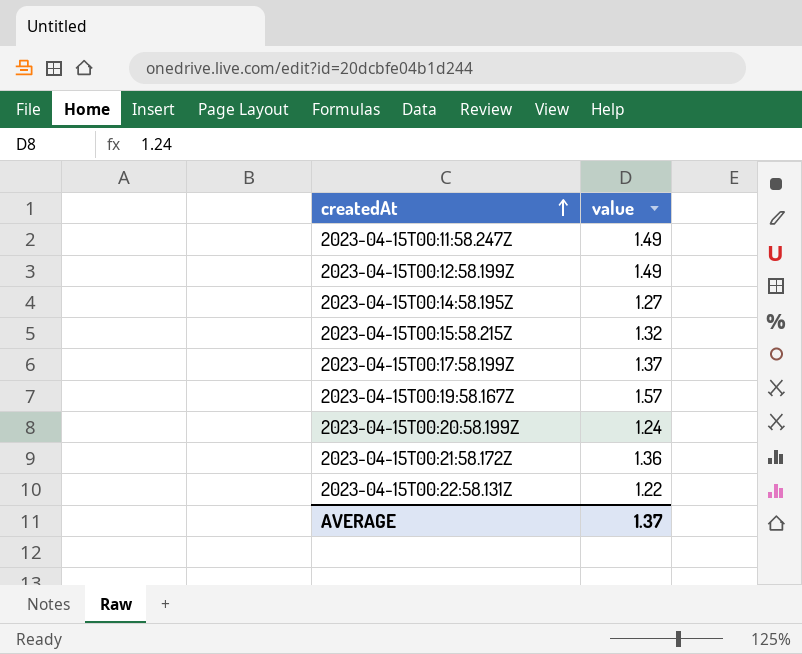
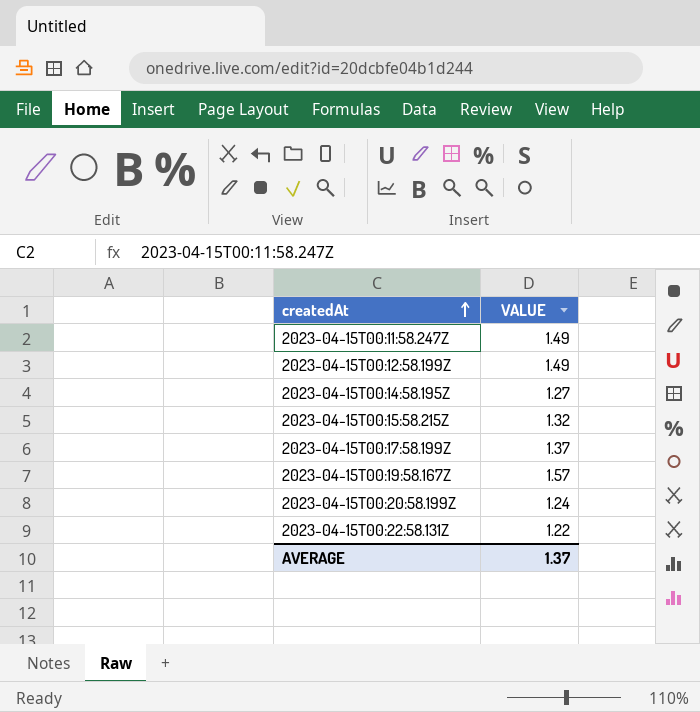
column name: value -> VALUE
row 2023-04-15T00:21:58.172Z: 1.36 -> none

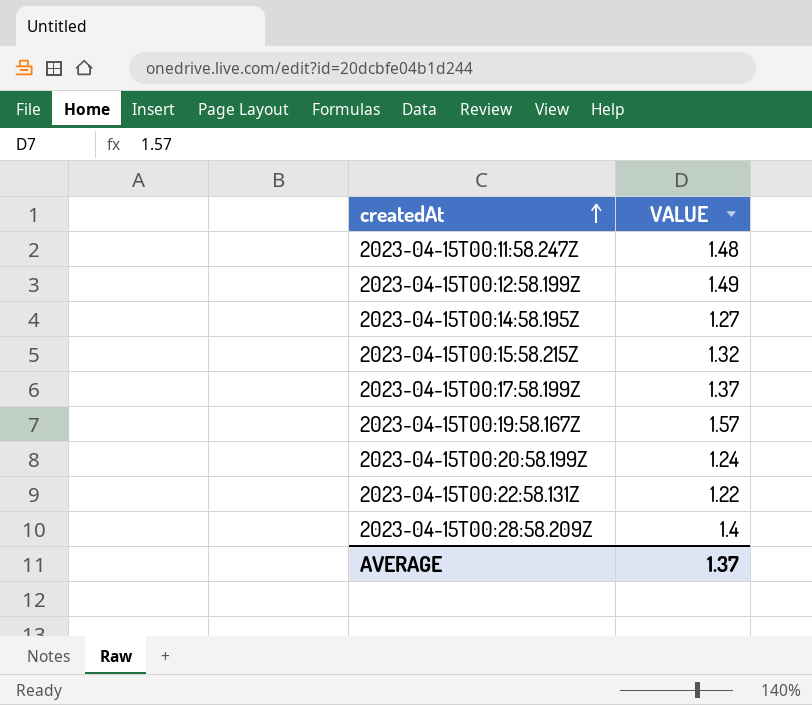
2023-04-15T00:11:58.247Z | VALUE: 1.49 -> 1.48
row 2023-04-15T00:28:58.209Z: none -> 1.4

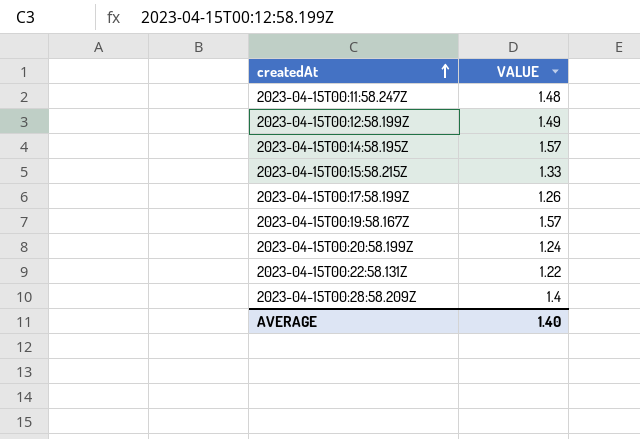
2023-04-15T00:14:58.195Z | VALUE: 1.27 -> 1.57
2023-04-15T00:15:58.215Z | VALUE: 1.32 -> 1.33
2023-04-15T00:17:58.199Z | VALUE: 1.37 -> 1.26
AVERAGE | VALUE: 1.37 -> 1.40

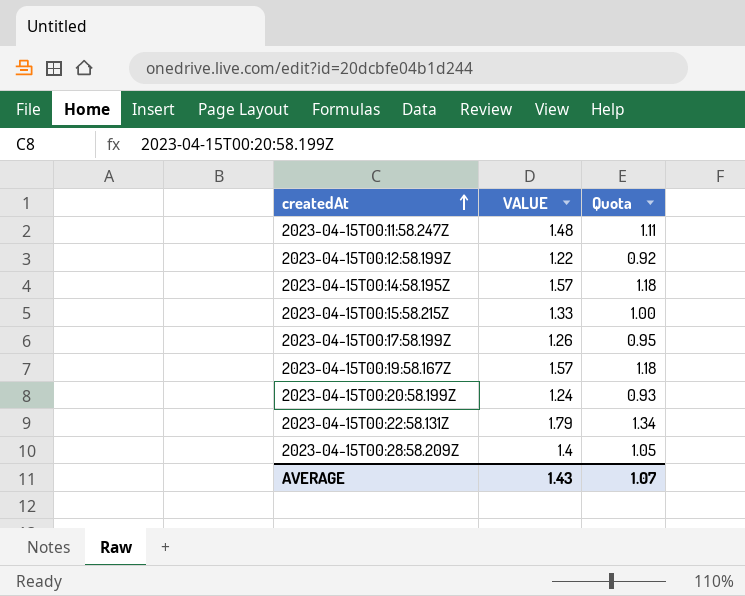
column Quota | formula: none -> [VALUE] * 0.75
2023-04-15T00:12:58.199Z | VALUE: 1.49 -> 1.22
2023-04-15T00:22:58.131Z | VALUE: 1.22 -> 1.79
AVERAGE | VALUE: 1.40 -> 1.43

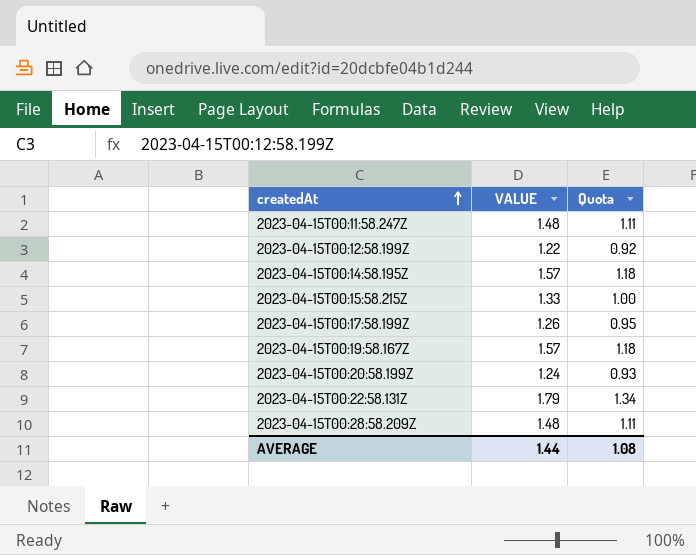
2023-04-15T00:28:58.209Z | VALUE: 1.4 -> 1.48
2023-04-15T00:28:58.209Z | Quota: 1.05 -> 1.11
AVERAGE | VALUE: 1.43 -> 1.44
AVERAGE | Quota: 1.07 -> 1.08

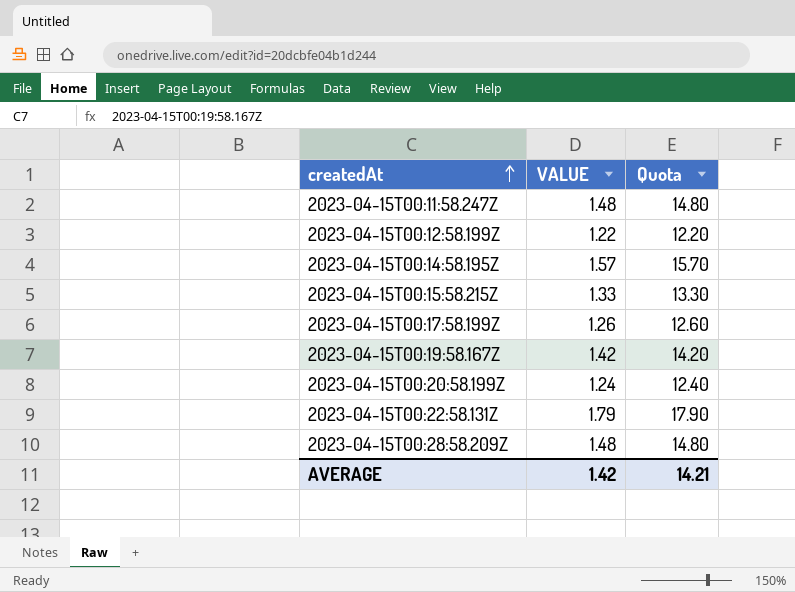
column Quota | formula: [VALUE] * 0.75 -> [VALUE] * 10
2023-04-15T00:19:58.167Z | VALUE: 1.57 -> 1.42
AVERAGE | VALUE: 1.44 -> 1.42
AVERAGE | Quota: 1.08 -> 14.21

